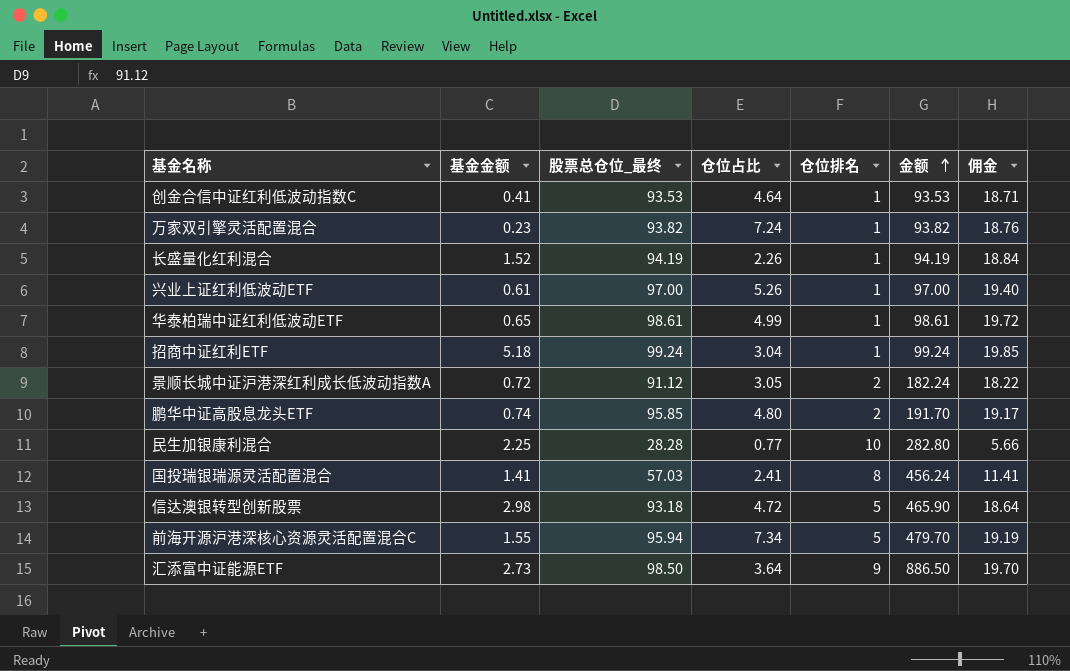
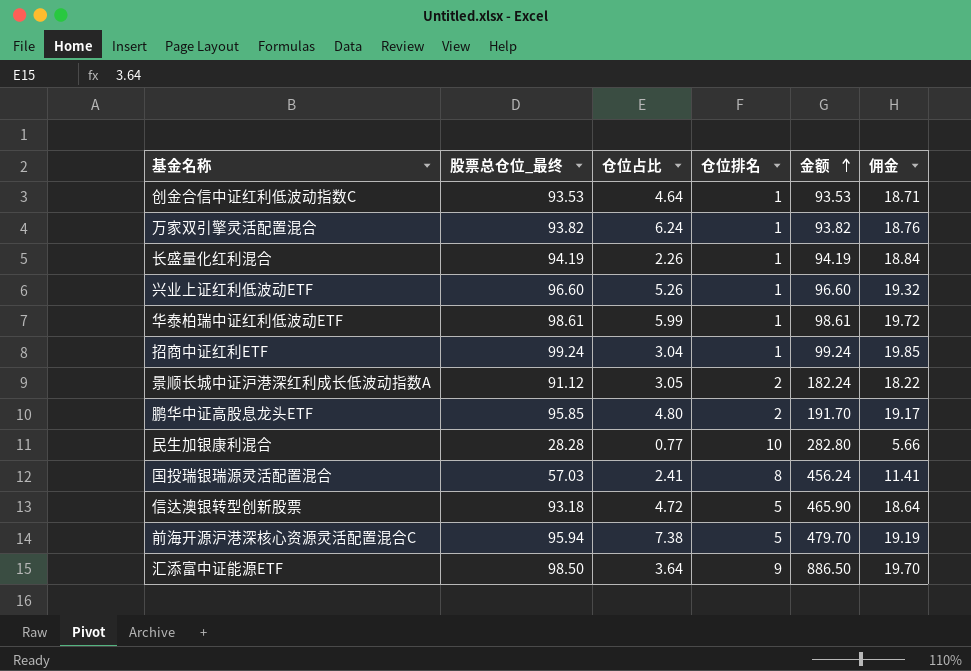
column 基金金额 | position: 2 -> none
万家双引擎灵活配置混合 | 仓位占比: 7.24 -> 6.24
兴业上证红利低波动ETF | 股票总仓位_最终: 97.00 -> 96.60
兴业上证红利低波动ETF | 金额: 97.00 -> 96.60
兴业上证红利低波动ETF | 佣金: 19.40 -> 19.32
华泰柏瑞中证红利低波动ETF | 仓位占比: 4.99 -> 5.99
前海开源沪港深核心资源灵活配置混合C | 仓位占比: 7.34 -> 7.38

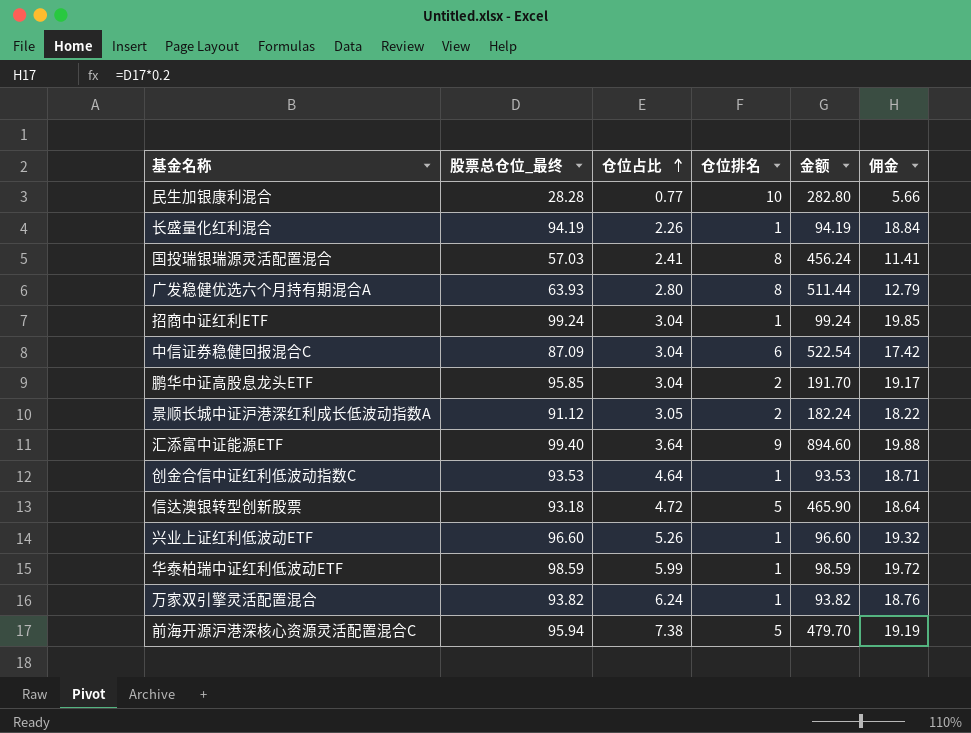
row order: 金额 ascending -> 仓位占比 ascending
row 广发稳健优选六个月持有期混合A: none -> 63.93 | 2.80 | 8 | 511.44 | 12.79
row 中信证券稳健回报混合C: none -> 87.09 | 3.04 | 6 | 522.54 | 17.42
鹏华中证高股息龙头ETF | 仓位占比: 4.80 -> 3.04
汇添富中证能源ETF | 股票总仓位_最终: 98.50 -> 99.40
汇添富中证能源ETF | 金额: 886.50 -> 894.60
汇添富中证能源ETF | 佣金: 19.70 -> 19.88
华泰柏瑞中证红利低波动ETF | 股票总仓位_最终: 98.61 -> 98.59
华泰柏瑞中证红利低波动ETF | 金额: 98.61 -> 98.59

